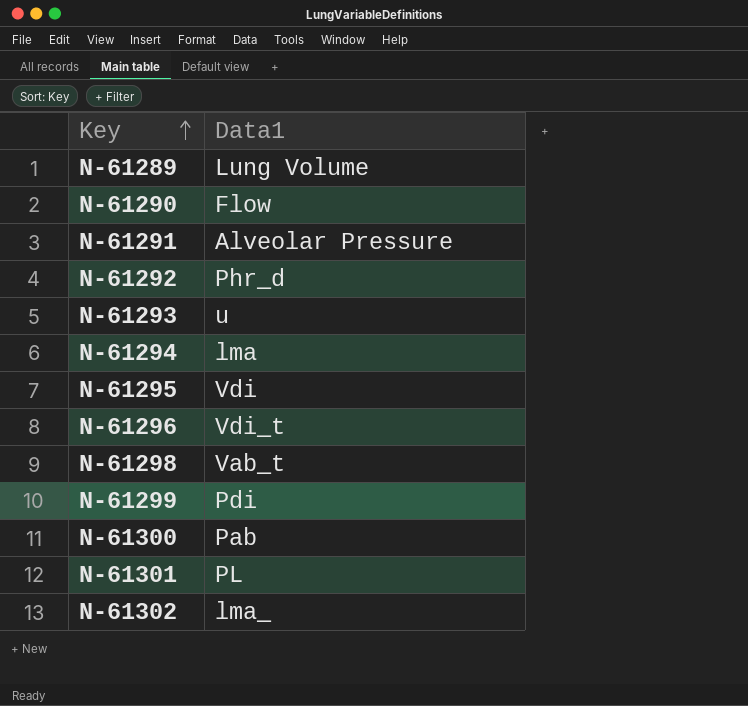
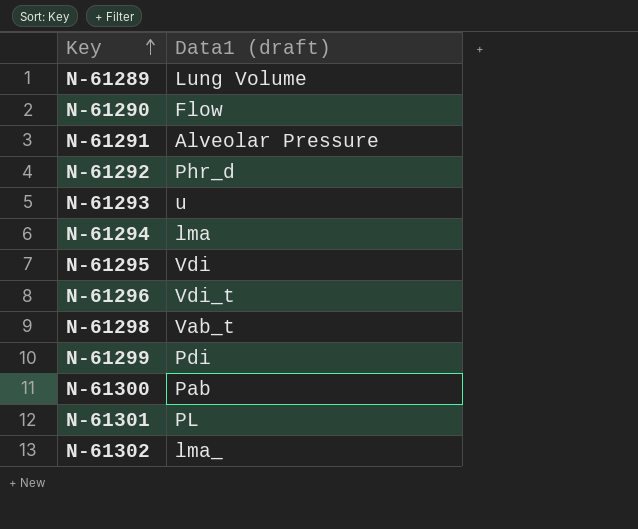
column name: Data1 -> Data1 (draft)

